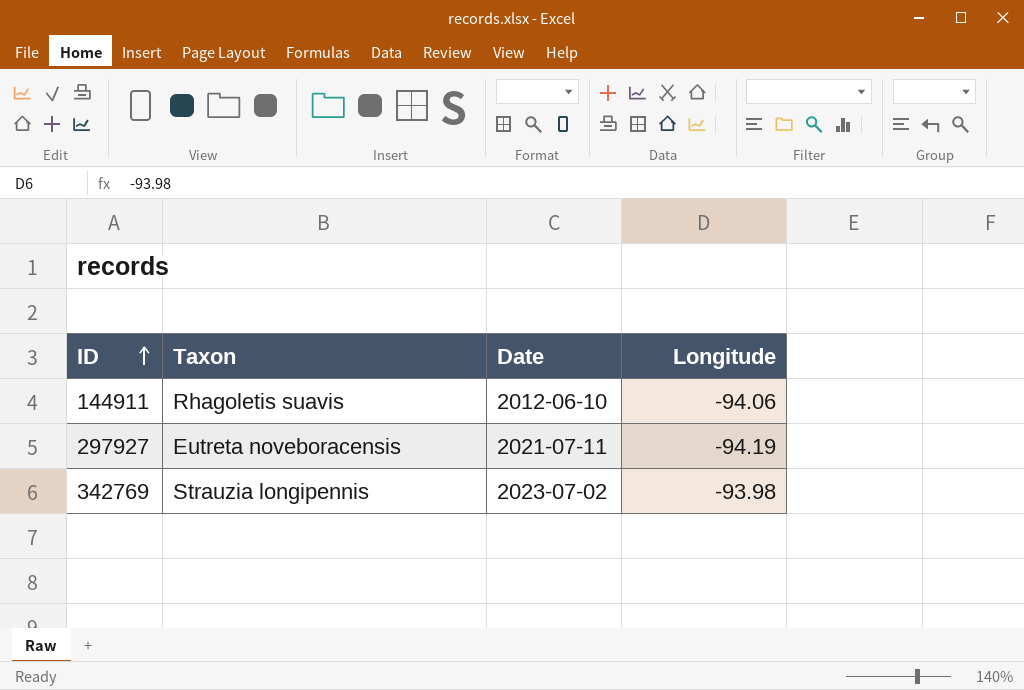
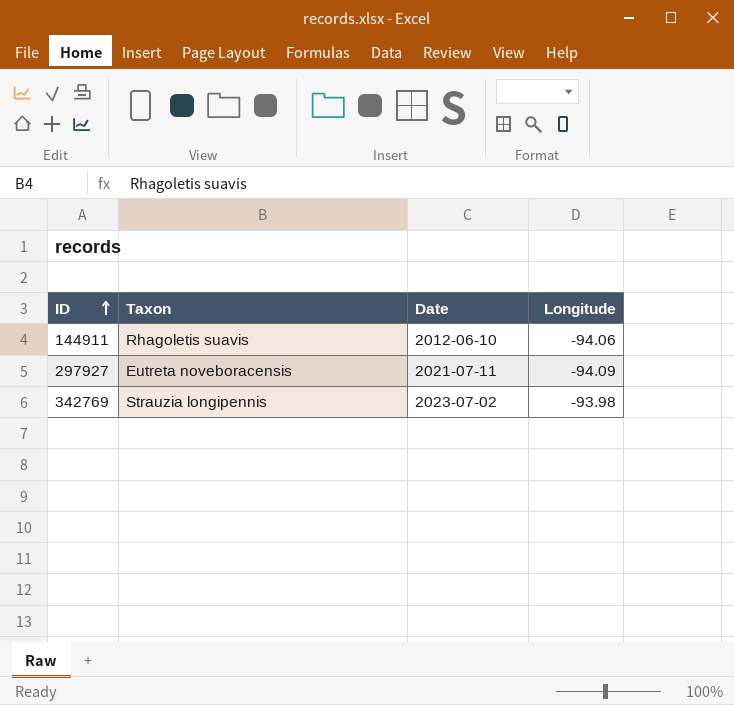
297927 | Longitude: -94.19 -> -94.09

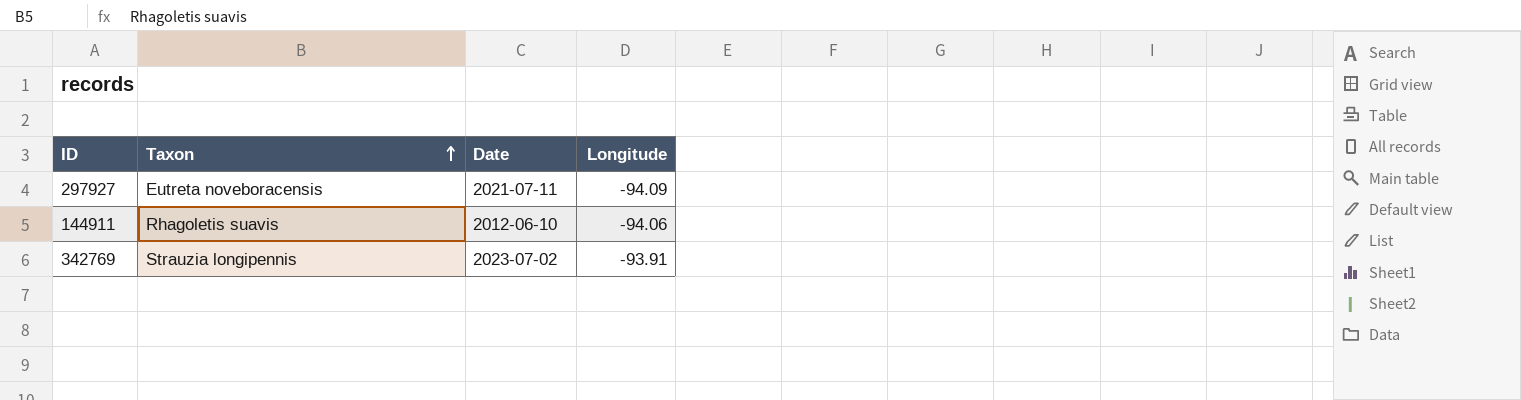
row order: ID ascending -> Taxon ascending
342769 | Longitude: -93.98 -> -93.91

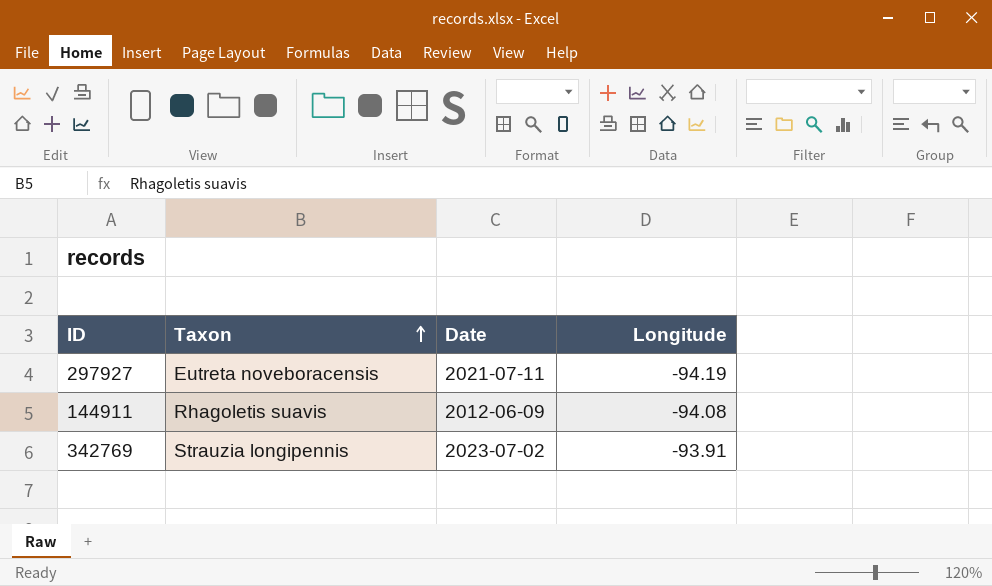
297927 | Longitude: -94.09 -> -94.19
144911 | Date: 2012-06-10 -> 2012-06-09
144911 | Longitude: -94.06 -> -94.08

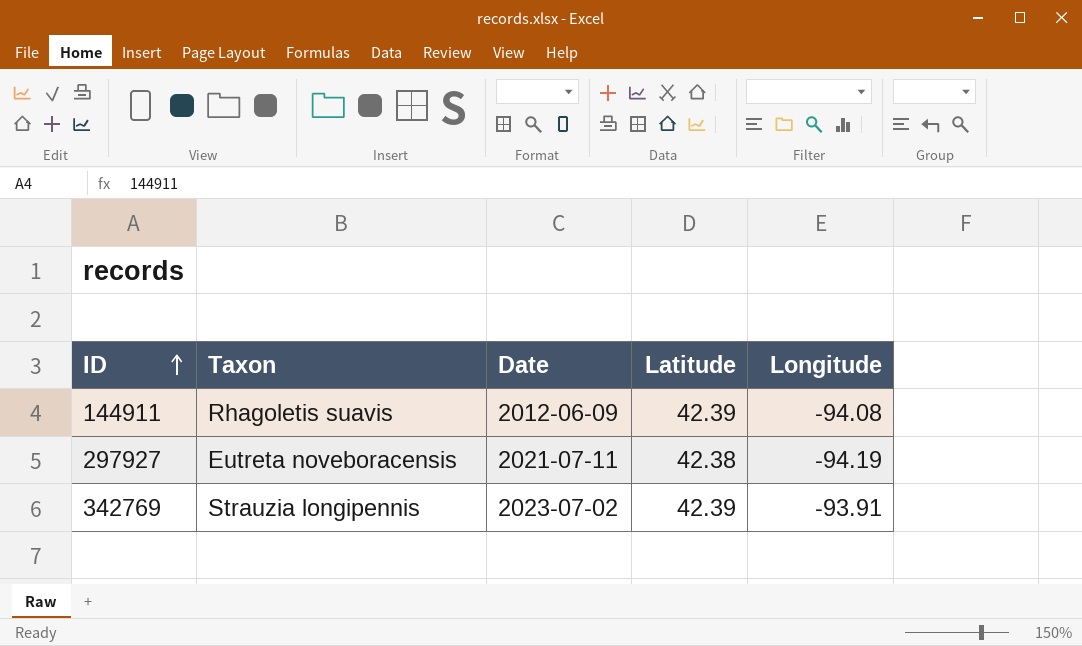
row order: Taxon ascending -> ID ascending
column Latitude | position: none -> 4

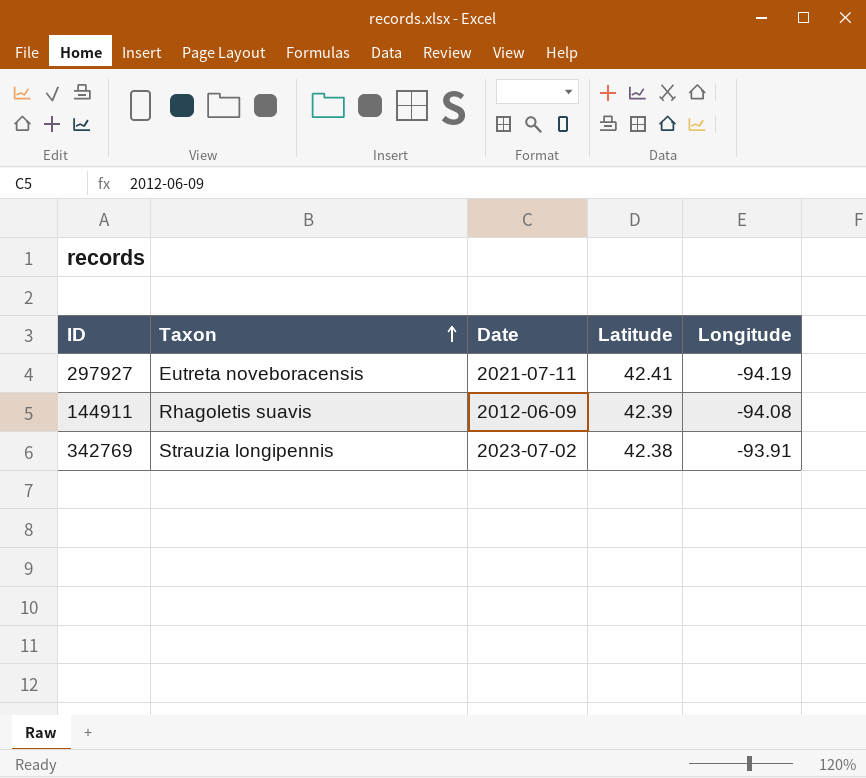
row order: ID ascending -> Taxon ascending
297927 | Latitude: 42.38 -> 42.41
342769 | Latitude: 42.39 -> 42.38

